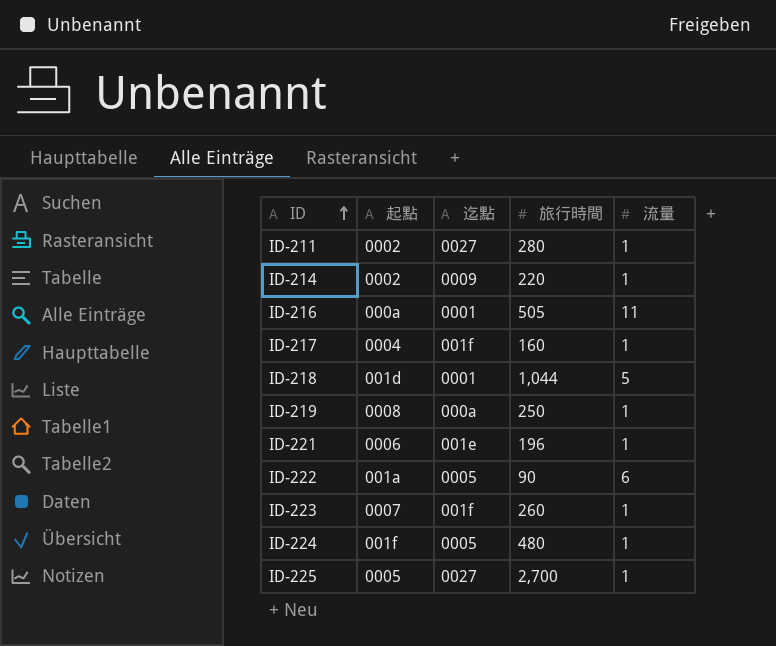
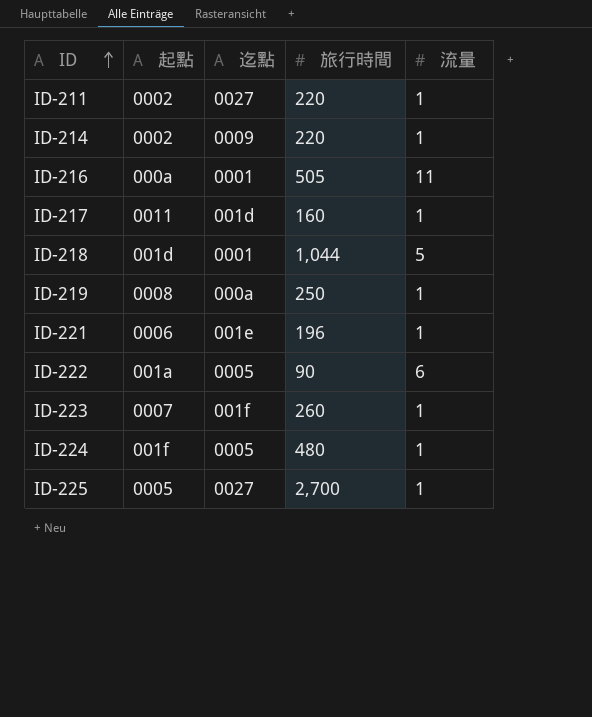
ID-211 | 旅行時間: 280 -> 220
ID-217 | 起點: 0004 -> 0011
ID-217 | 迄點: 001f -> 001d

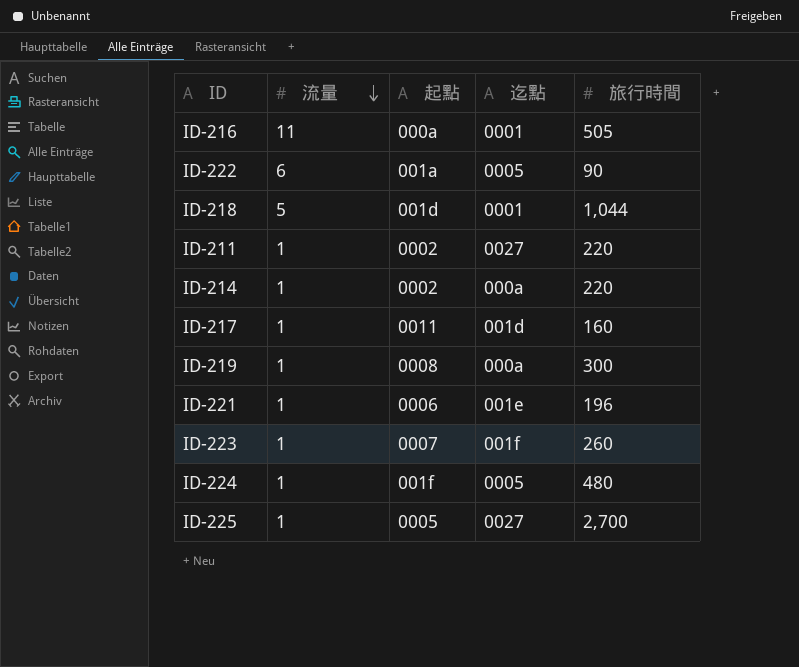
row order: ID ascending -> 流量 descending
column 流量 | position: 5 -> 2
ID-214 | 迄點: 0009 -> 000a
ID-219 | 旅行時間: 250 -> 300

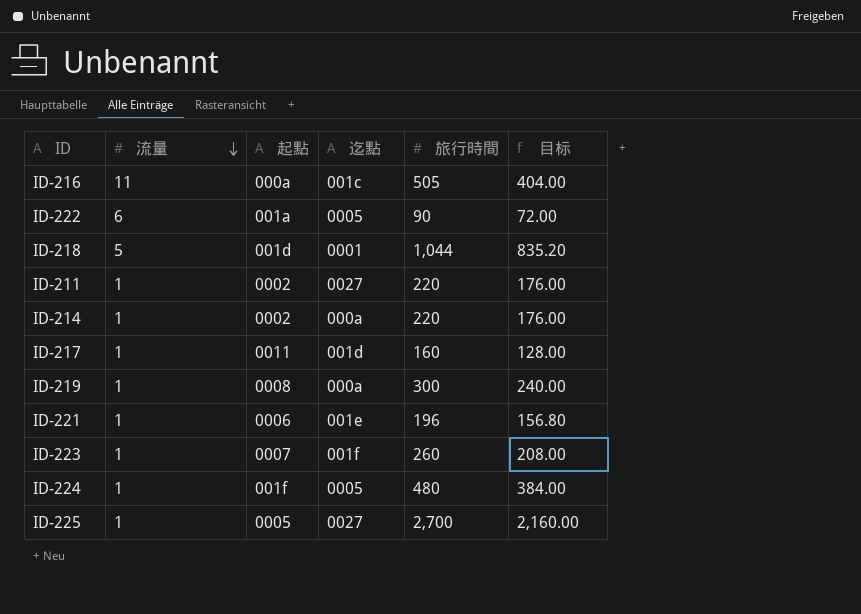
column 目标 | formula: none -> [旅行時間] * 0.8
ID-216 | 迄點: 0001 -> 001c

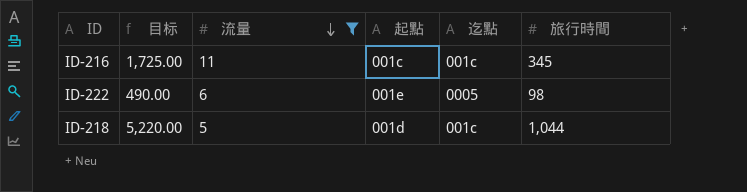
filter: none -> 流量 != 1
column 目标 | formula: [旅行時間] * 0.8 -> [旅行時間] * 5
column 目标 | position: 6 -> 2
ID-216 | 起點: 000a -> 001c
ID-216 | 旅行時間: 505 -> 345
ID-222 | 起點: 001a -> 001e
ID-222 | 旅行時間: 90 -> 98
ID-218 | 迄點: 0001 -> 001c

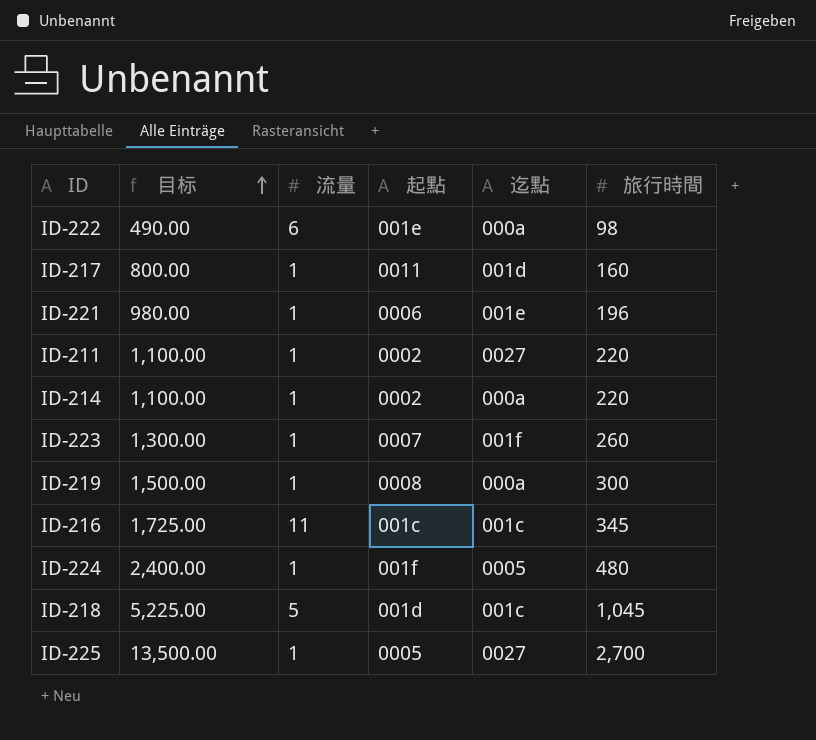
filter: 流量 != 1 -> none
row order: 流量 descending -> 目标 ascending
ID-222 | 迄點: 0005 -> 000a
ID-218 | 目标: 5,220.00 -> 5,225.00
ID-218 | 旅行時間: 1,044 -> 1,045

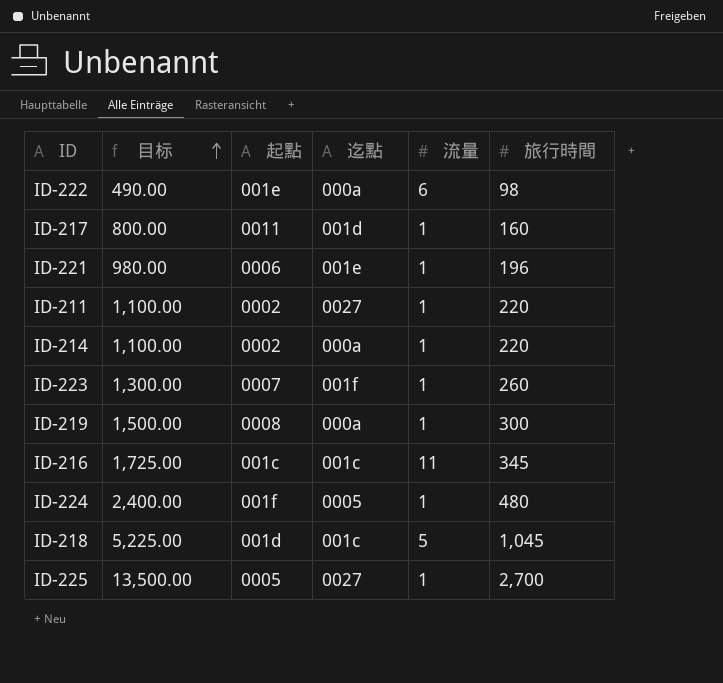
column 流量 | position: 3 -> 5

